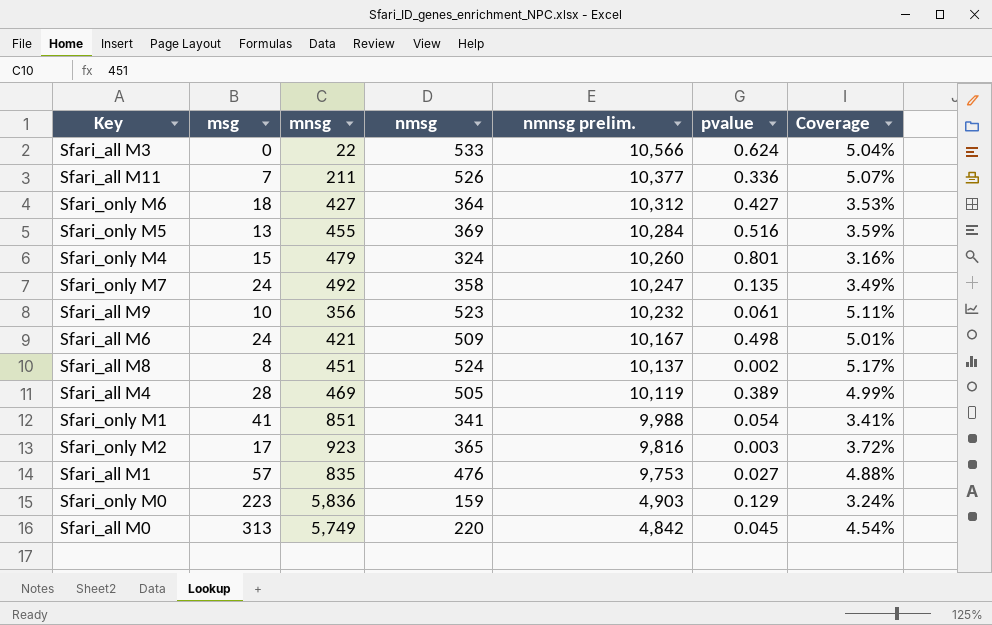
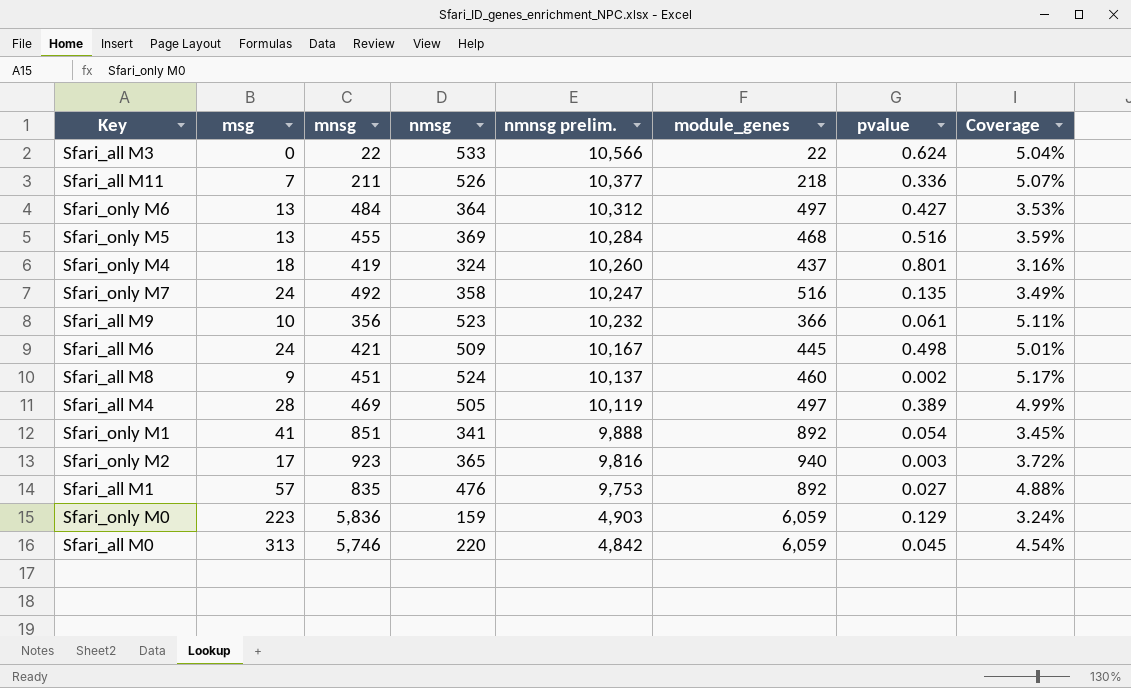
column module_genes | formula: none -> [msg] + [mnsg]
Sfari_only M6 | msg: 18 -> 13
Sfari_only M6 | mnsg: 427 -> 484
Sfari_only M4 | msg: 15 -> 18
Sfari_only M4 | mnsg: 479 -> 419
Sfari_all M8 | msg: 8 -> 9
Sfari_only M1 | nmnsg prelim.: 9,988 -> 9,888
Sfari_only M1 | Coverage: 3.41% -> 3.45%
Sfari_all M0 | mnsg: 5,749 -> 5,746

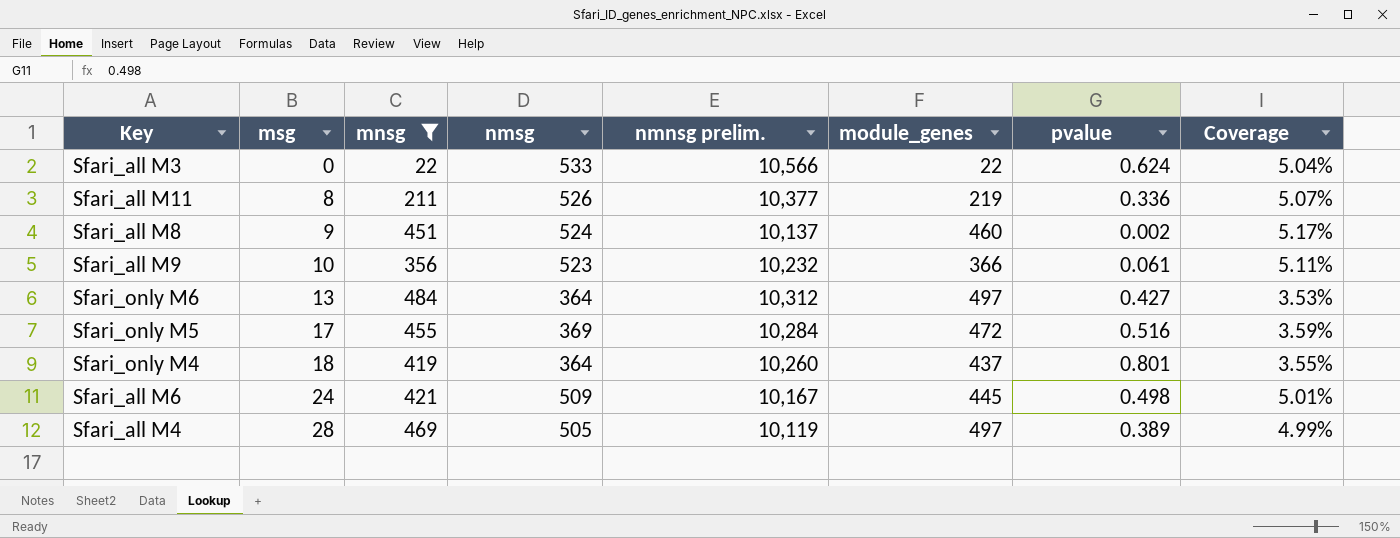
filter: none -> mnsg <= 484
row order: nmnsg prelim. descending -> msg ascending
Sfari_all M11 | msg: 7 -> 8
Sfari_all M11 | module_genes: 218 -> 219
Sfari_only M5 | msg: 13 -> 17
Sfari_only M5 | module_genes: 468 -> 472
Sfari_only M4 | nmsg: 324 -> 364
Sfari_only M4 | Coverage: 3.16% -> 3.55%

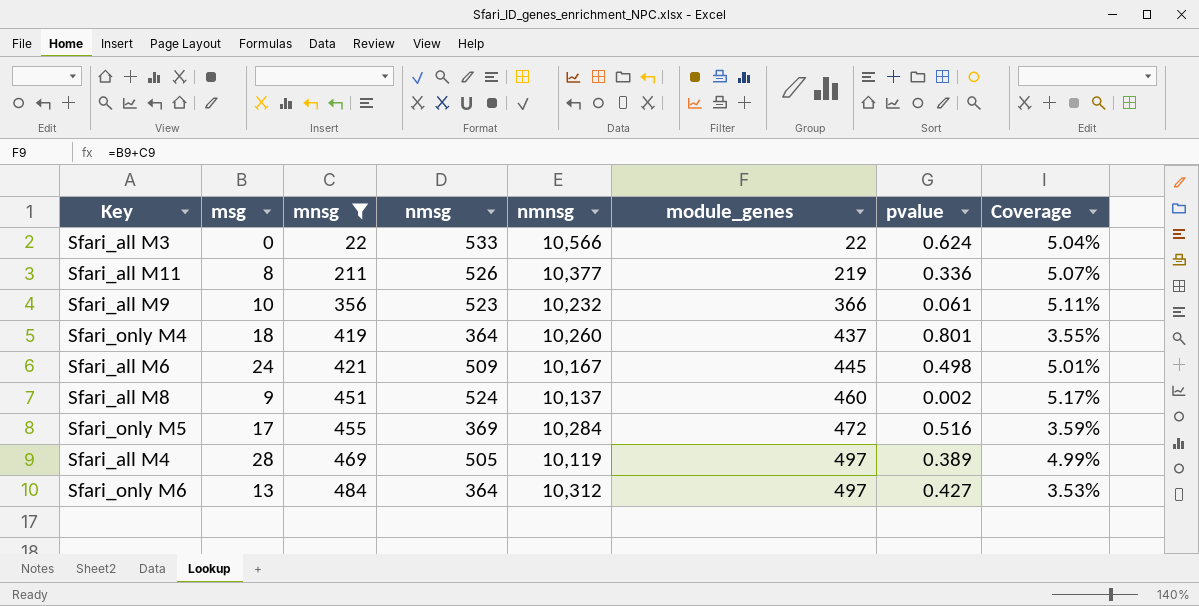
row order: msg ascending -> mnsg ascending
column name: nmnsg prelim. -> nmnsg

